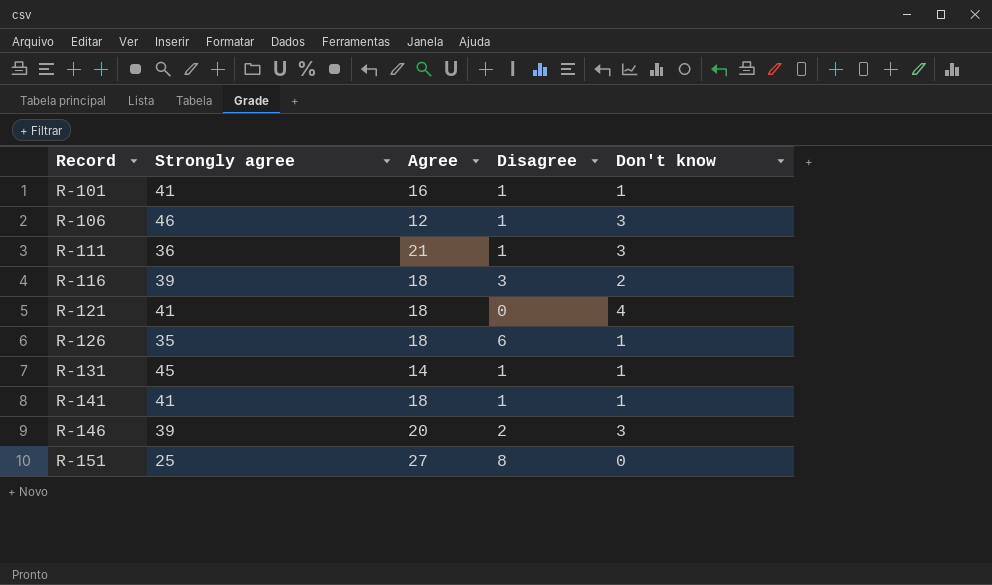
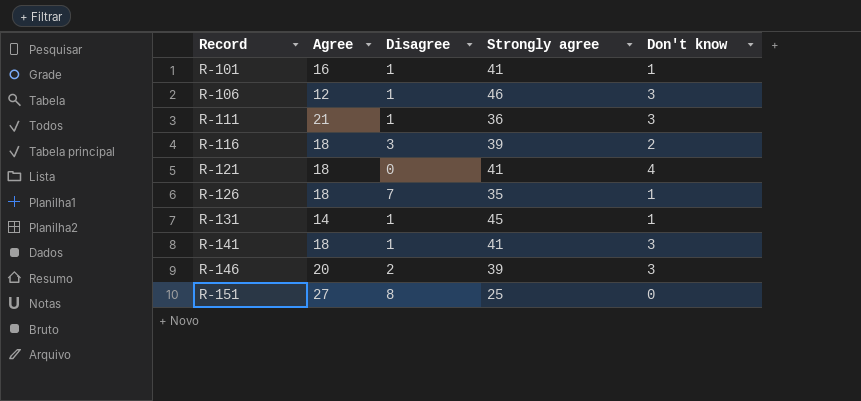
column Strongly agree | position: 2 -> 4
R-126 | Disagree: 6 -> 7
R-141 | Don't know: 1 -> 3

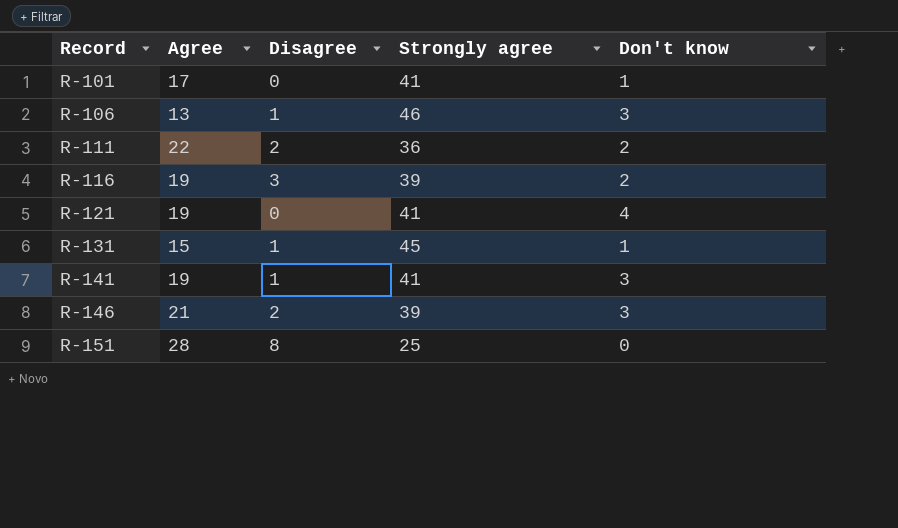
row R-126: 18 | 7 | 35 | 1 -> none
R-101 | Agree: 16 -> 17
R-101 | Disagree: 1 -> 0
R-106 | Agree: 12 -> 13
R-111 | Agree: 21 -> 22
R-111 | Disagree: 1 -> 2
R-111 | Don't know: 3 -> 2
R-116 | Agree: 18 -> 19
R-121 | Agree: 18 -> 19
R-131 | Agree: 14 -> 15
R-141 | Agree: 18 -> 19
R-146 | Agree: 20 -> 21
R-151 | Agree: 27 -> 28

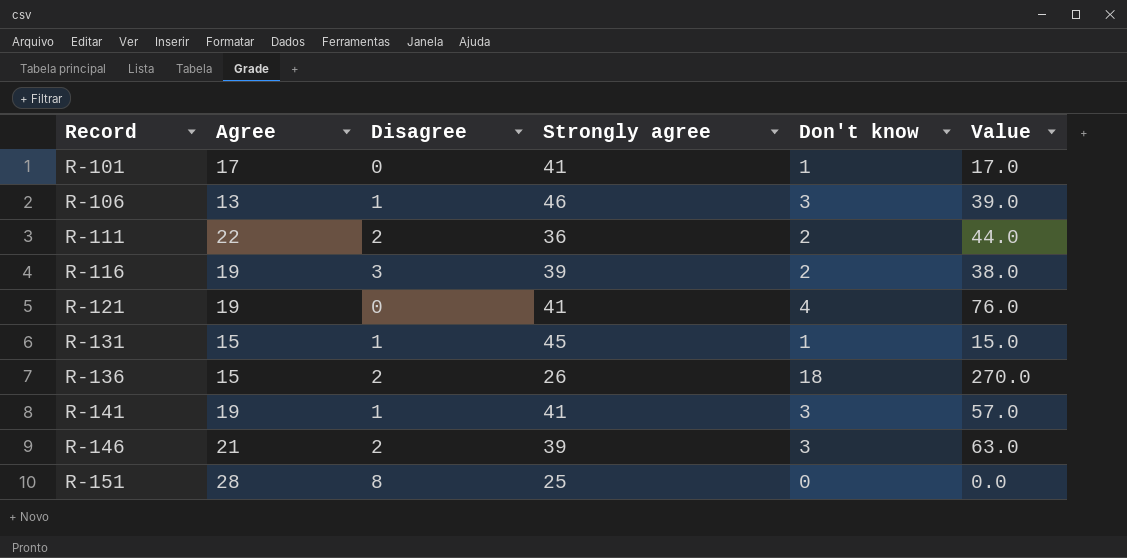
column Value | formula: none -> [Agree] * [Don't know]
row R-136: none -> 15 | 2 | 26 | 18 | 270.0

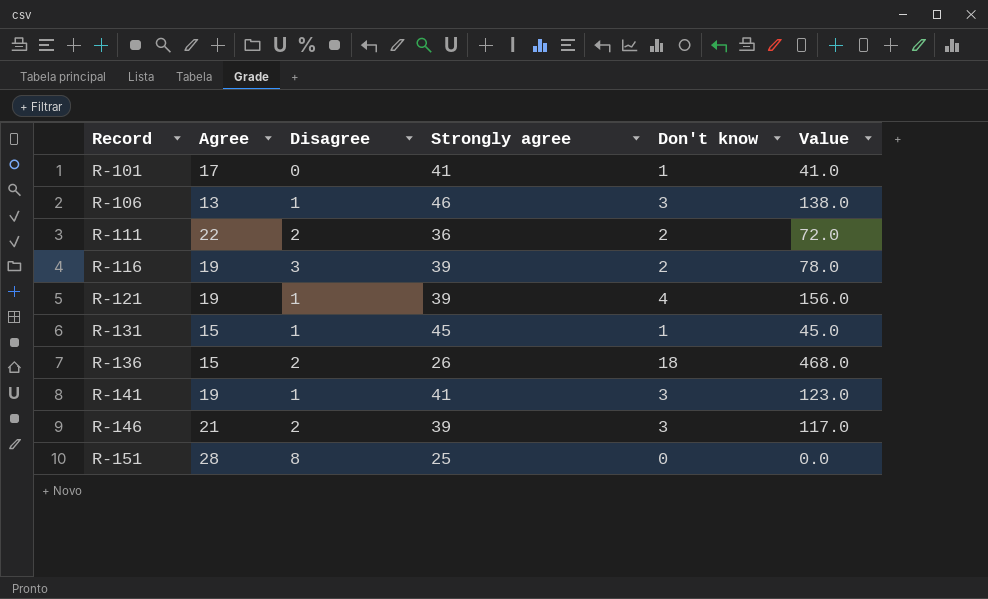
column Value | formula: [Agree] * [Don't know] -> [Strongly agree] * [Don't know]
R-121 | Disagree: 0 -> 1
R-121 | Strongly agree: 41 -> 39

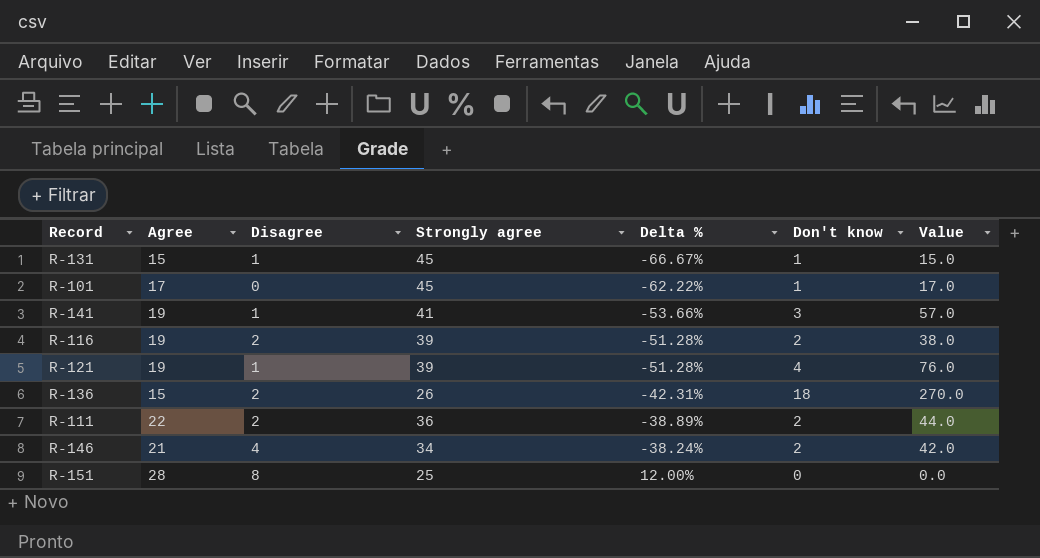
row order: Record ascending -> Delta % ascending
column Delta % | formula: none -> ([Agree] - [Strongly agree]) / [Strongly agree]
column Value | formula: [Strongly agree] * [Don't know] -> [Agree] * [Don't know]
row R-106: 13 | 1 | 46 | 3 | 138.0 -> none
R-101 | Strongly agree: 41 -> 45
R-116 | Disagree: 3 -> 2
R-146 | Disagree: 2 -> 4
R-146 | Strongly agree: 39 -> 34
R-146 | Don't know: 3 -> 2

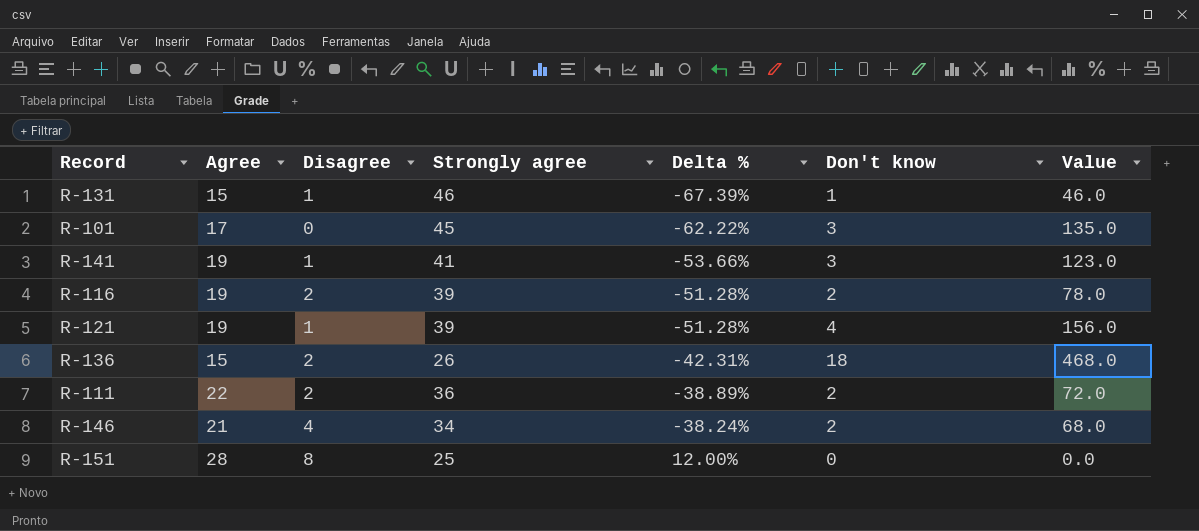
column Value | formula: [Agree] * [Don't know] -> [Strongly agree] * [Don't know]
R-131 | Strongly agree: 45 -> 46
R-131 | Delta %: -66.67% -> -67.39%
R-101 | Don't know: 1 -> 3

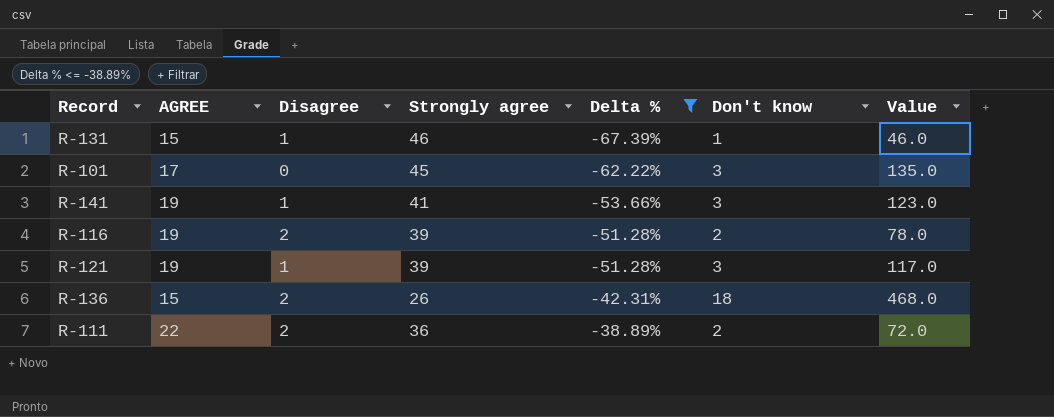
filter: none -> Delta % <= -38.89%
column name: Agree -> AGREE
R-121 | Don't know: 4 -> 3
R-121 | Value: 156.0 -> 117.0

